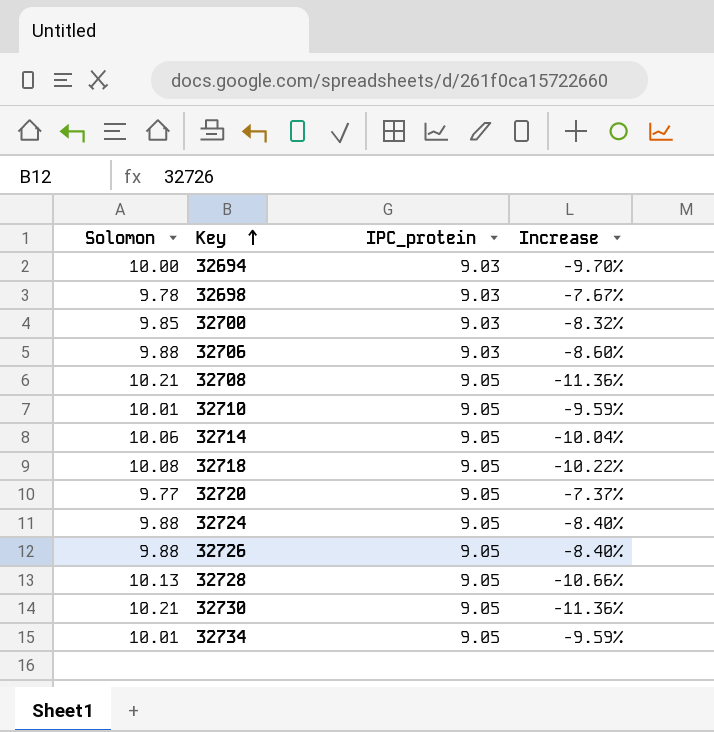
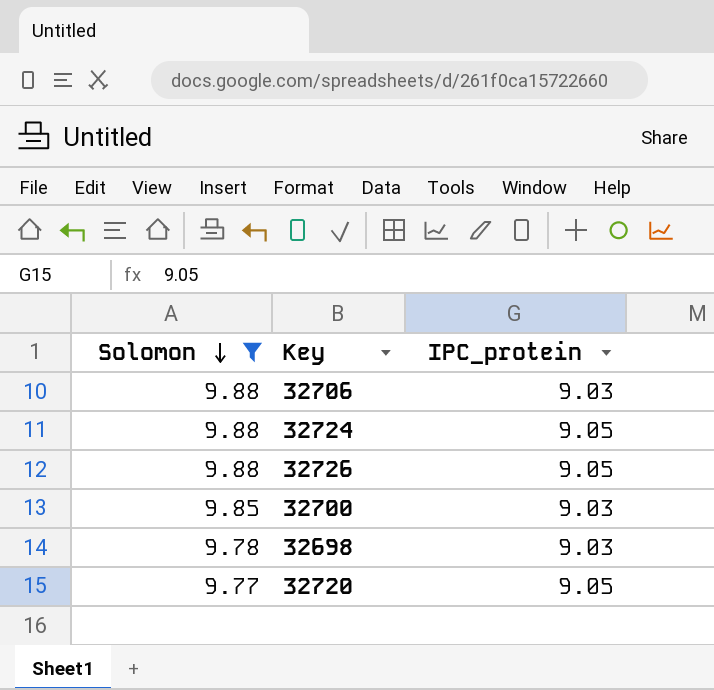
filter: none -> Solomon <= 9.88
row order: Key ascending -> Solomon descending
column Increase | formula: ([IPC_protein] - [Solomon]) / [Solomon] -> none

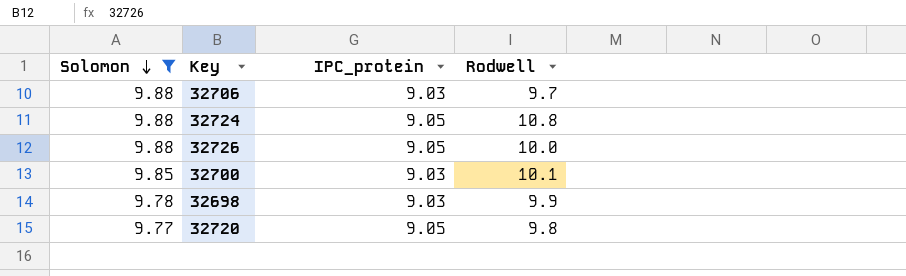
column Rodwell | position: none -> 4

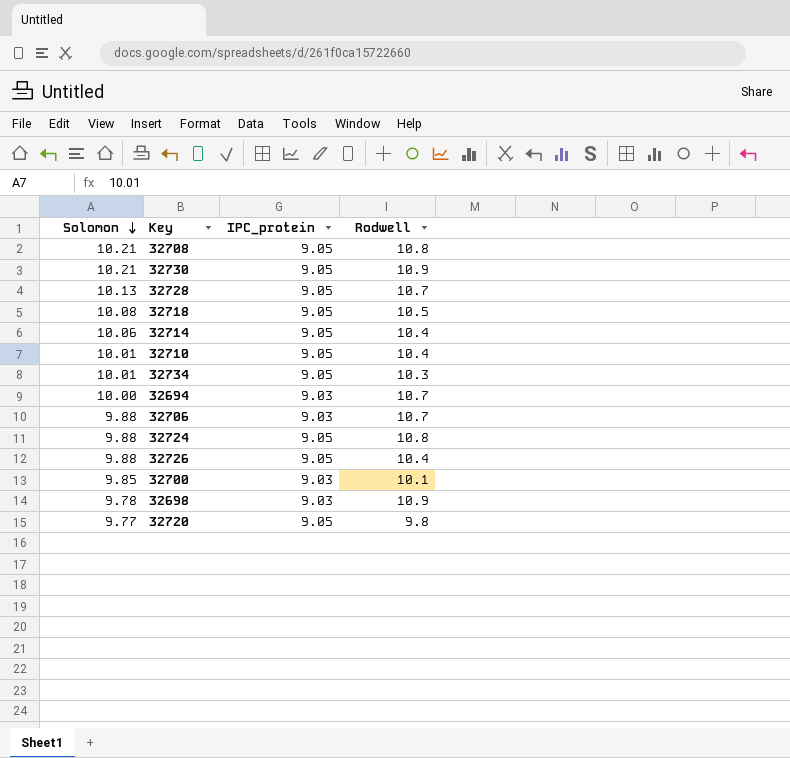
filter: Solomon <= 9.88 -> none
32706 | Rodwell: 9.7 -> 10.7
32726 | Rodwell: 10.0 -> 10.4
32698 | Rodwell: 9.9 -> 10.9

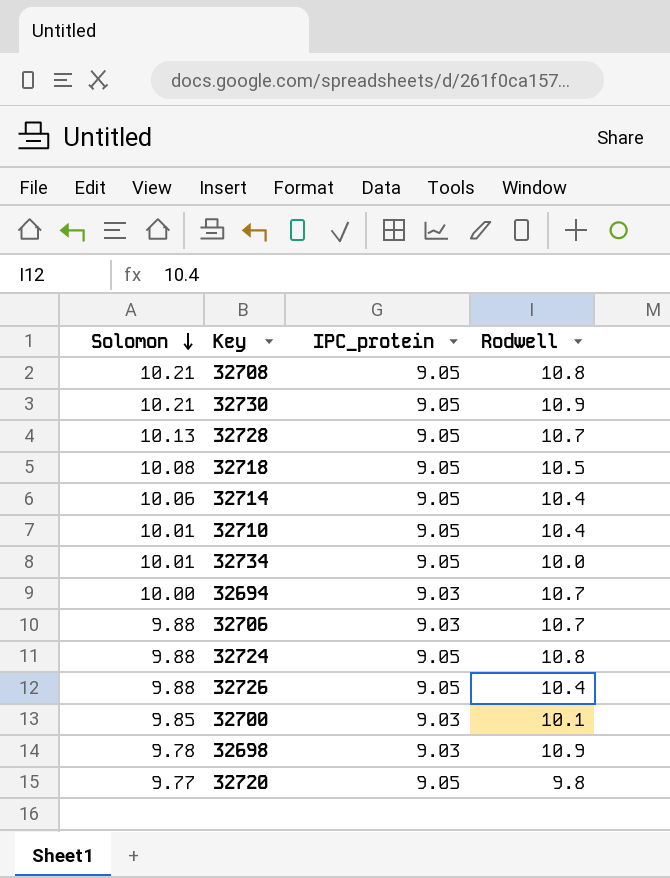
32734 | Rodwell: 10.3 -> 10.0

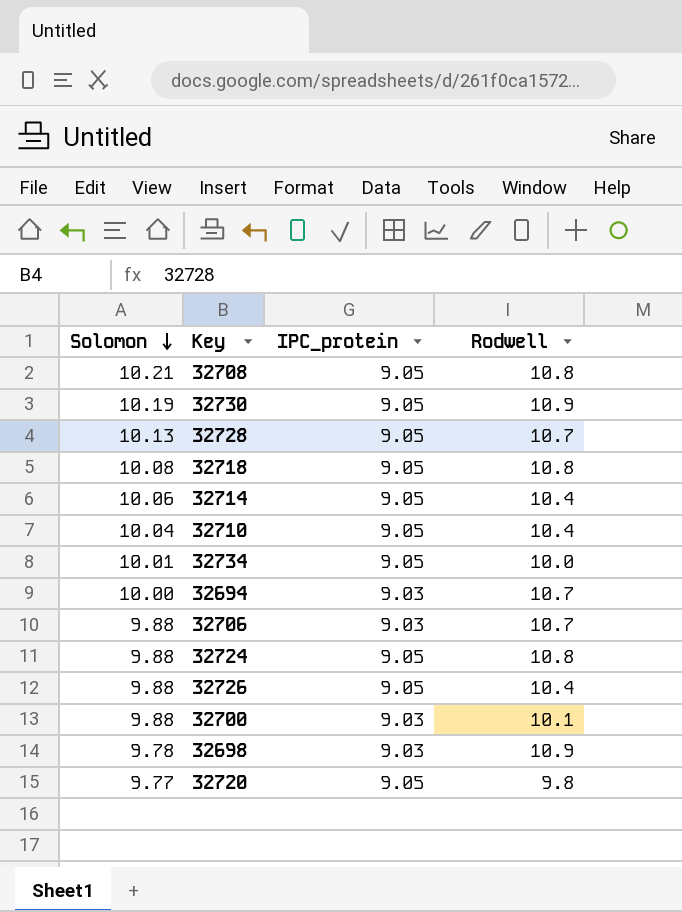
32730 | Solomon: 10.21 -> 10.19
32718 | Rodwell: 10.5 -> 10.8
32710 | Solomon: 10.01 -> 10.04
32700 | Solomon: 9.85 -> 9.88

